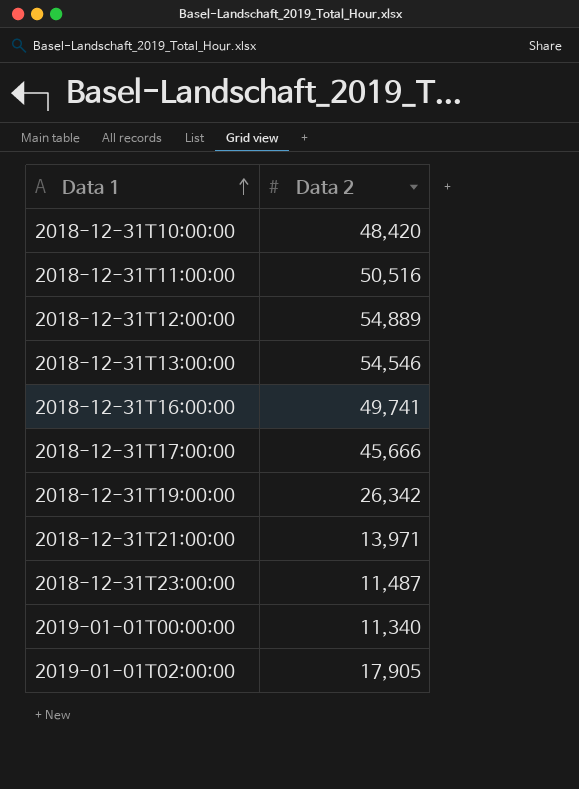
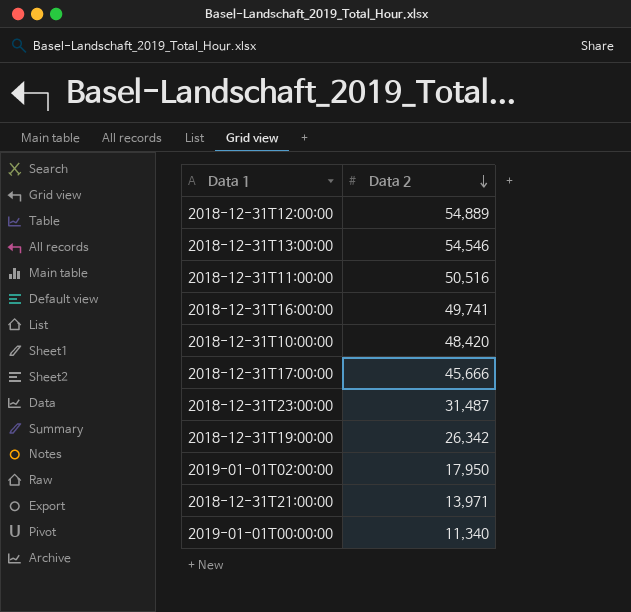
row order: Data 1 ascending -> Data 2 descending
2018-12-31T23:00:00 | Data 2: 11,487 -> 31,487
2019-01-01T02:00:00 | Data 2: 17,905 -> 17,950

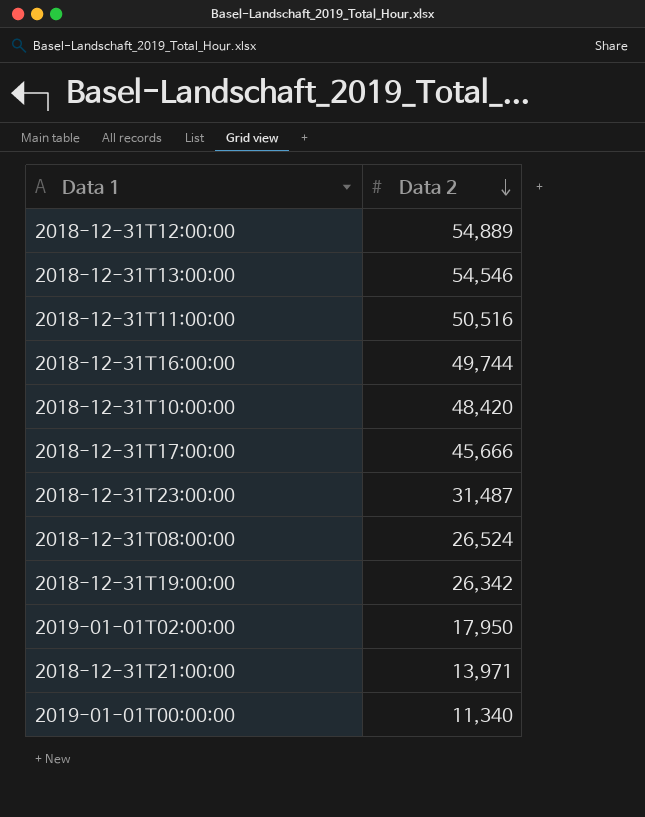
2018-12-31T16:00:00 | Data 2: 49,741 -> 49,744
row 2018-12-31T08:00:00: none -> 26,524

